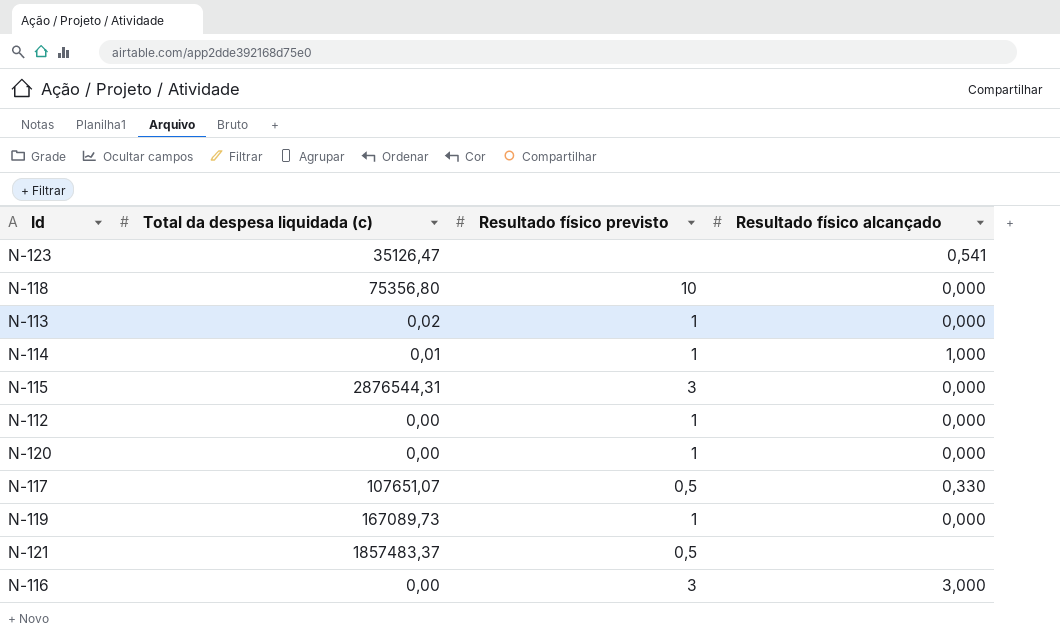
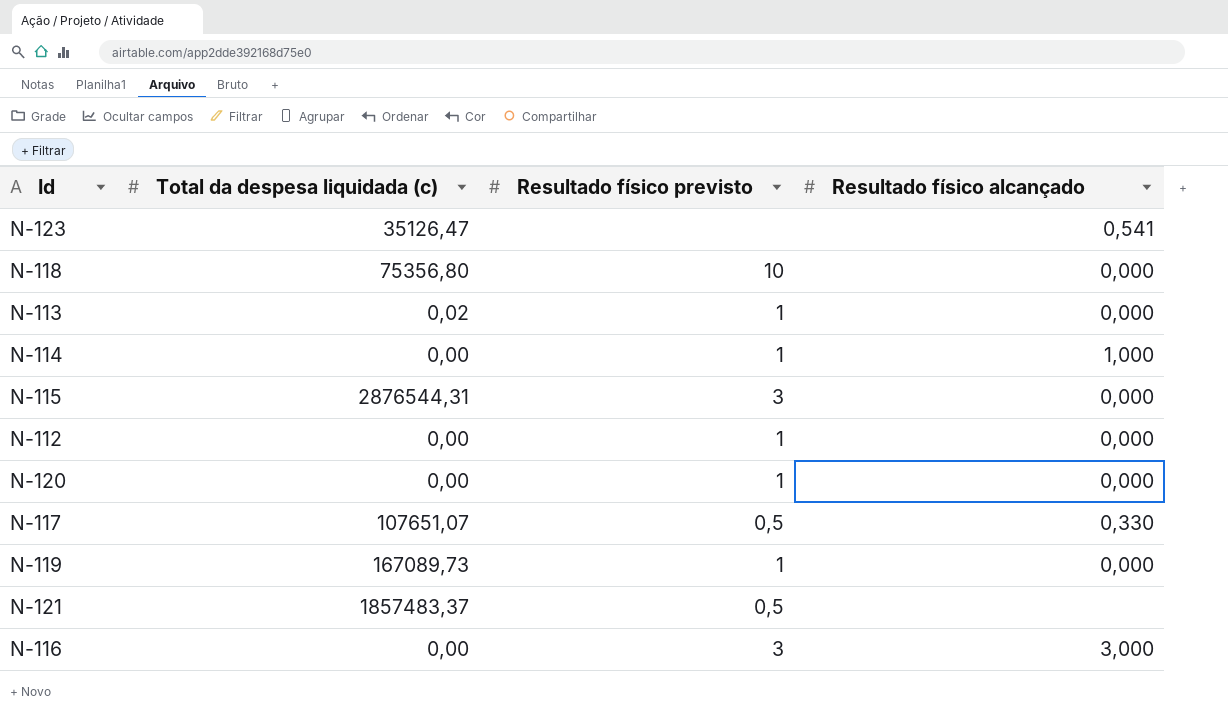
N-114 | Total da despesa liquidada (c): 0,01 -> 0,00

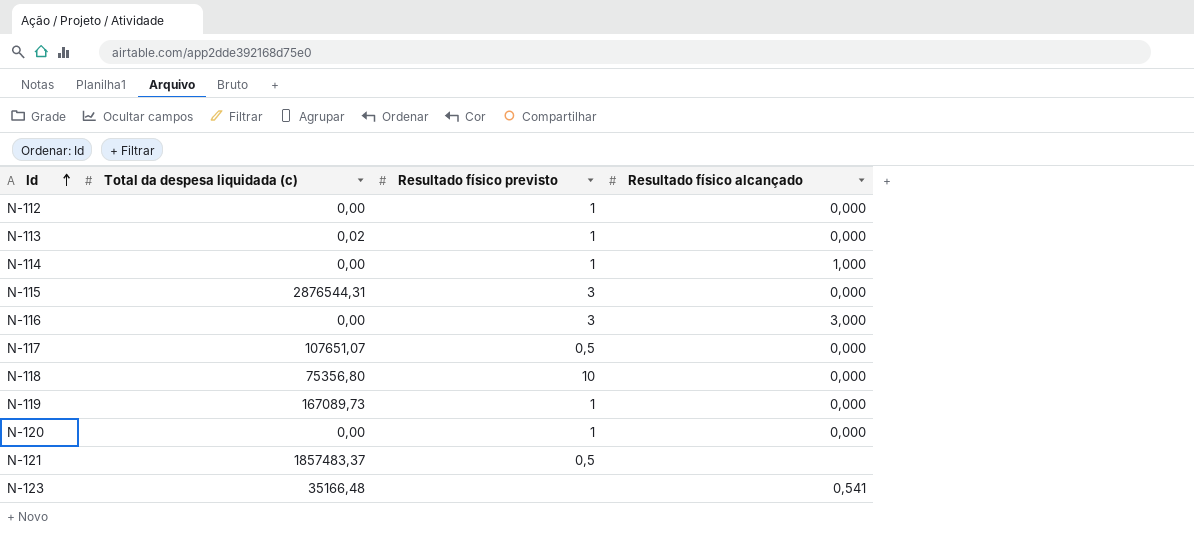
row order: none -> Id ascending
N-117 | Resultado físico alcançado: 0,330 -> 0,000
N-123 | Total da despesa liquidada (c): 35126,47 -> 35166,48

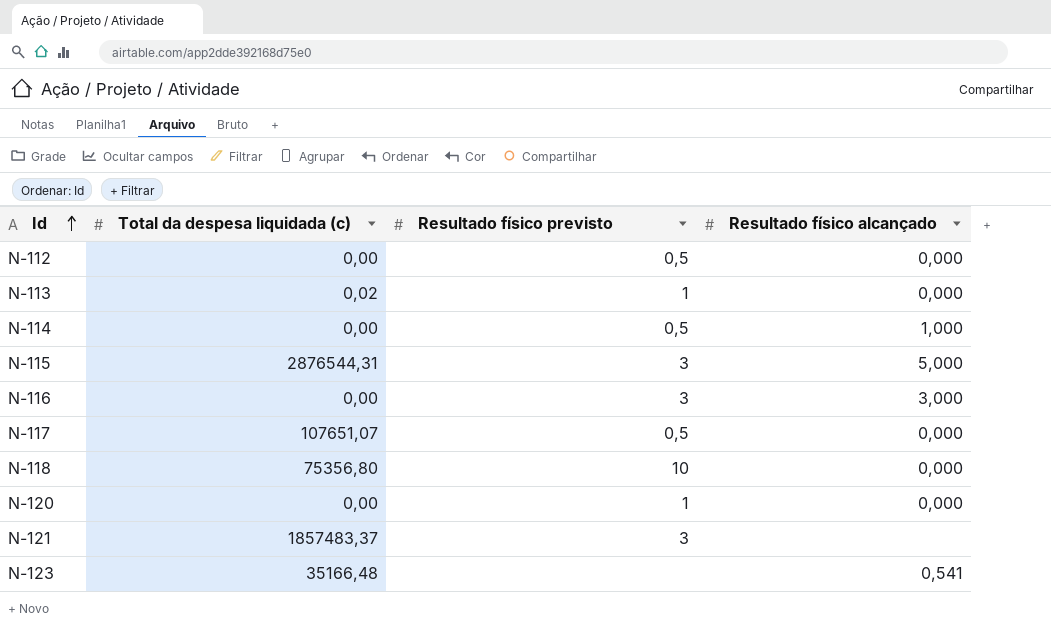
row N-119: 167089,73 | 1 | 0,000 -> none
N-112 | Resultado físico previsto: 1 -> 0,5
N-114 | Resultado físico previsto: 1 -> 0,5
N-115 | Resultado físico alcançado: 0,000 -> 5,000
N-121 | Resultado físico previsto: 0,5 -> 3

